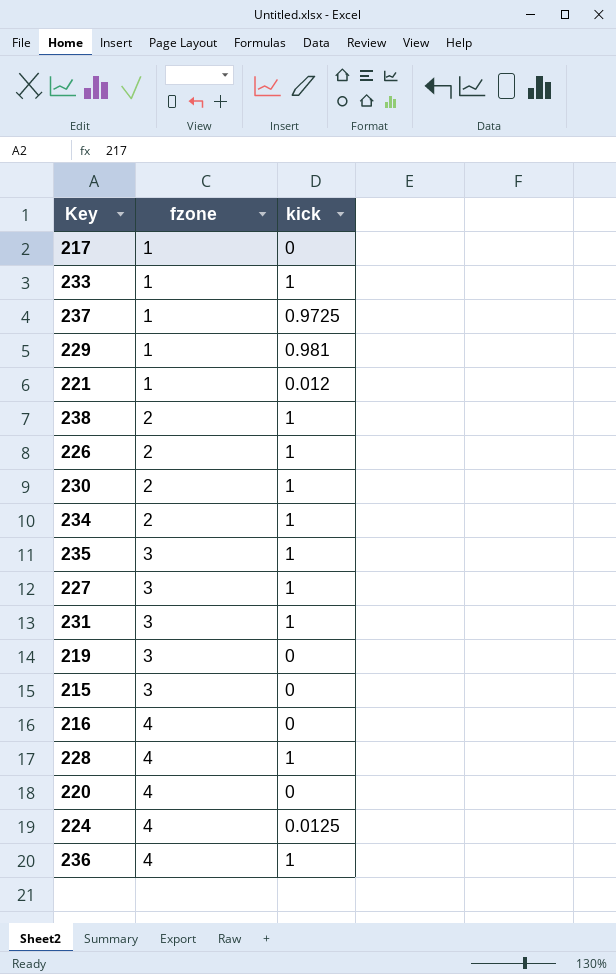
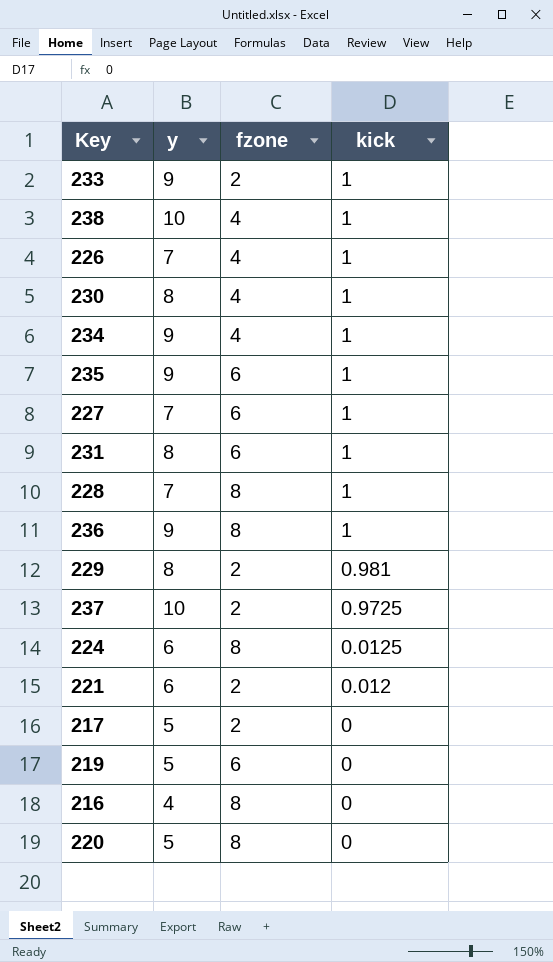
row order: fzone ascending -> kick descending
column y | position: none -> 2
row 215: 3 | 0 -> none
233 | fzone: 1 -> 2
238 | fzone: 2 -> 4
226 | fzone: 2 -> 4
230 | fzone: 2 -> 4
234 | fzone: 2 -> 4
235 | fzone: 3 -> 6
227 | fzone: 3 -> 6
231 | fzone: 3 -> 6
228 | fzone: 4 -> 8
236 | fzone: 4 -> 8
229 | fzone: 1 -> 2
237 | fzone: 1 -> 2
224 | fzone: 4 -> 8
221 | fzone: 1 -> 2
217 | fzone: 1 -> 2
219 | fzone: 3 -> 6
216 | fzone: 4 -> 8
220 | fzone: 4 -> 8

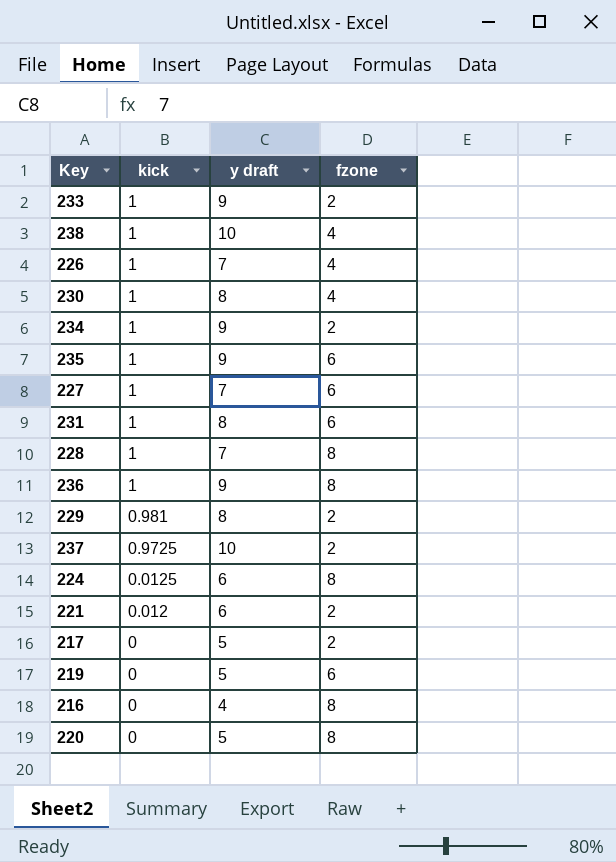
column kick | position: 4 -> 2
column name: y -> y draft
234 | fzone: 4 -> 2

